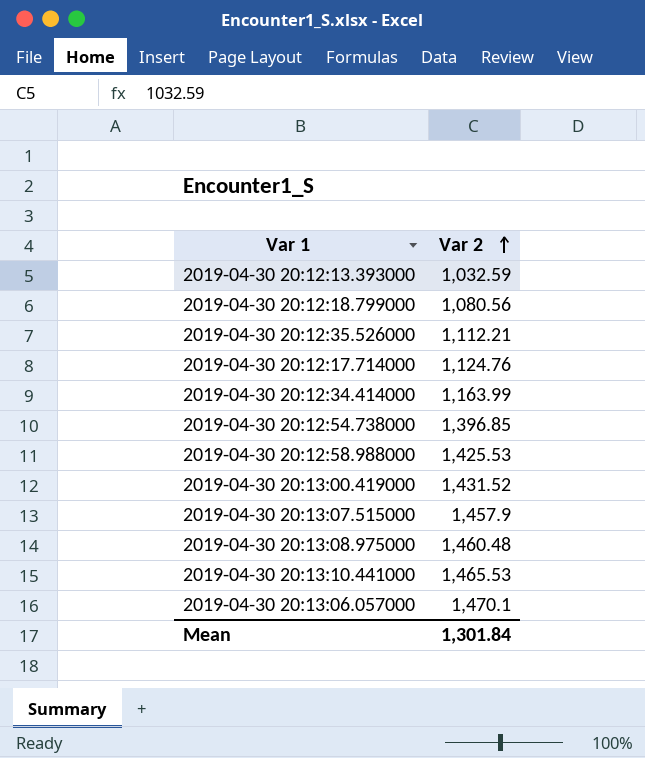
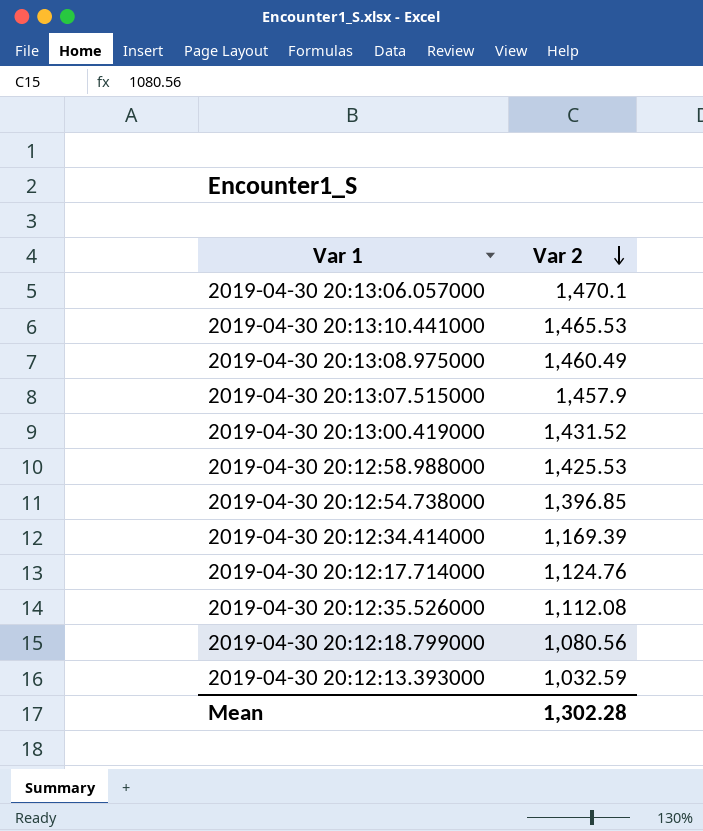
row order: Var 2 ascending -> Var 2 descending
2019-04-30 20:13:08.975000 | Var 2: 1,460.48 -> 1,460.49
2019-04-30 20:12:34.414000 | Var 2: 1,163.99 -> 1,169.39
2019-04-30 20:12:35.526000 | Var 2: 1,112.21 -> 1,112.08
Mean | Var 2: 1,301.84 -> 1,302.28

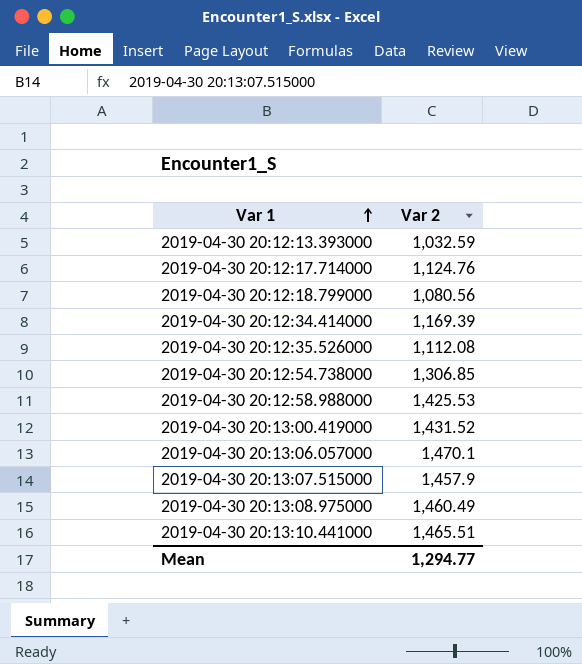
row order: Var 2 descending -> Var 1 ascending
2019-04-30 20:12:54.738000 | Var 2: 1,396.85 -> 1,306.85
2019-04-30 20:13:10.441000 | Var 2: 1,465.53 -> 1,465.51
Mean | Var 2: 1,302.28 -> 1,294.77

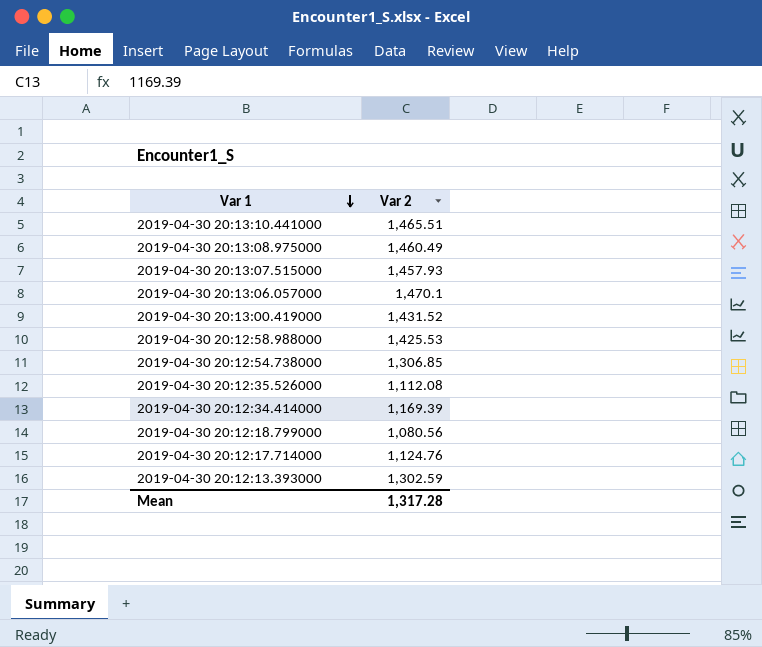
row order: Var 1 ascending -> Var 1 descending
2019-04-30 20:13:07.515000 | Var 2: 1,457.9 -> 1,457.93
2019-04-30 20:12:13.393000 | Var 2: 1,032.59 -> 1,302.59
Mean | Var 2: 1,294.77 -> 1,317.28

